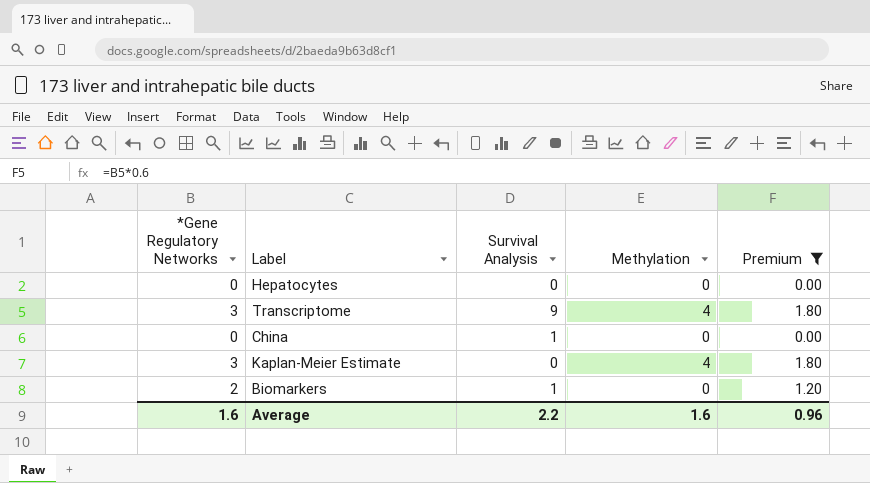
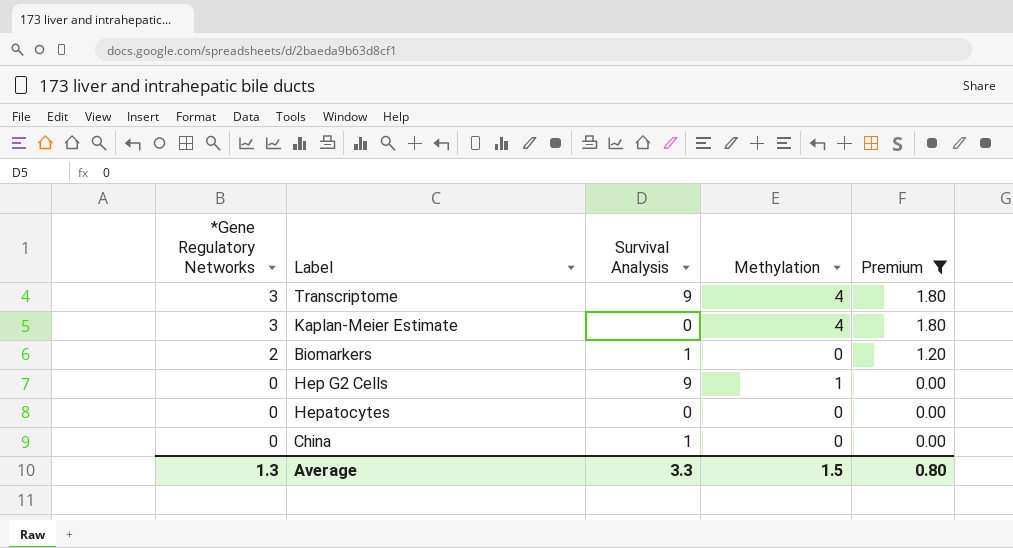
row order: none -> *Gene Regulatory Networks descending
row Hep G2 Cells: none -> 0 | 9 | 1 | 0.00
Average | *Gene Regulatory Networks: 1.6 -> 1.3
Average | Survival Analysis: 2.2 -> 3.3
Average | Methylation: 1.6 -> 1.5
Average | Premium: 0.96 -> 0.80

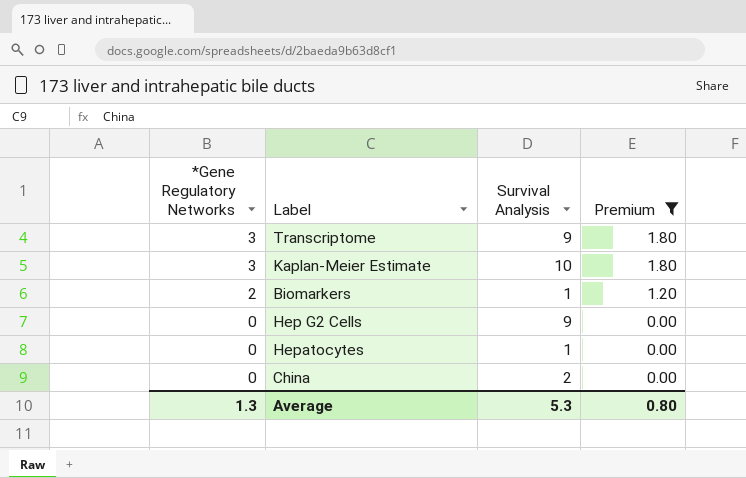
column Methylation | position: 4 -> none
Kaplan-Meier Estimate | Survival Analysis: 0 -> 10
Hepatocytes | Survival Analysis: 0 -> 1
China | Survival Analysis: 1 -> 2
Average | Survival Analysis: 3.3 -> 5.3

